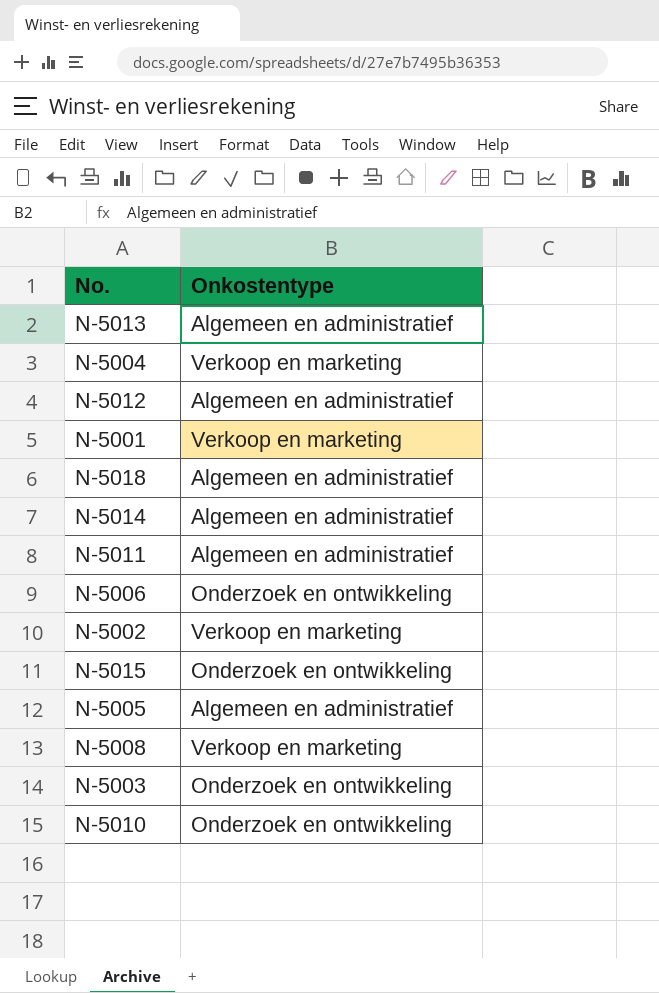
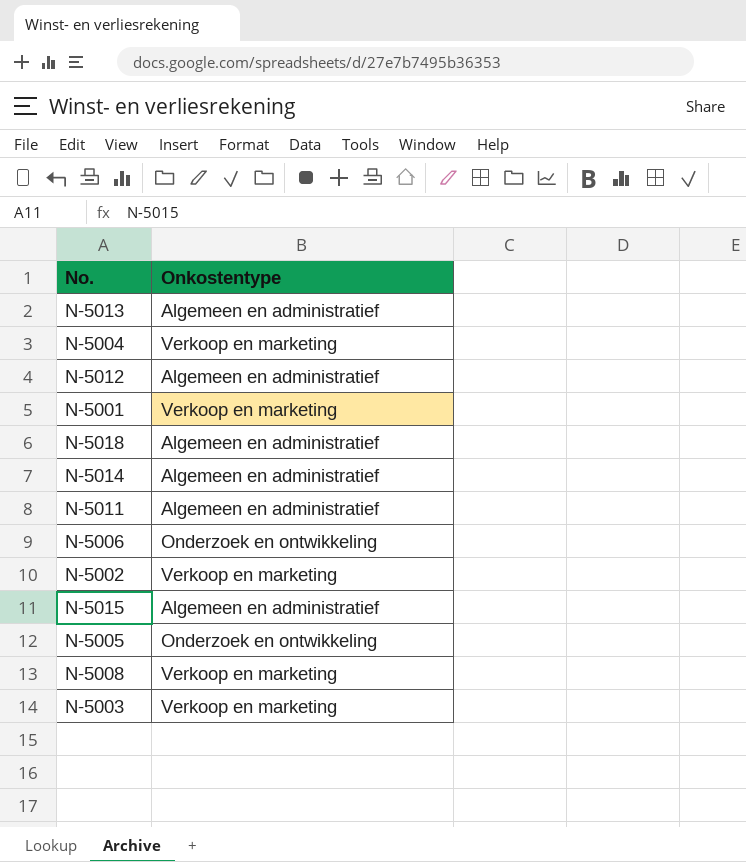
row N-5010: Onderzoek en ontwikkeling -> none
N-5015 | Onkostentype: Onderzoek en ontwikkeling -> Algemeen en administratief
N-5005 | Onkostentype: Algemeen en administratief -> Onderzoek en ontwikkeling
N-5003 | Onkostentype: Onderzoek en ontwikkeling -> Verkoop en marketing

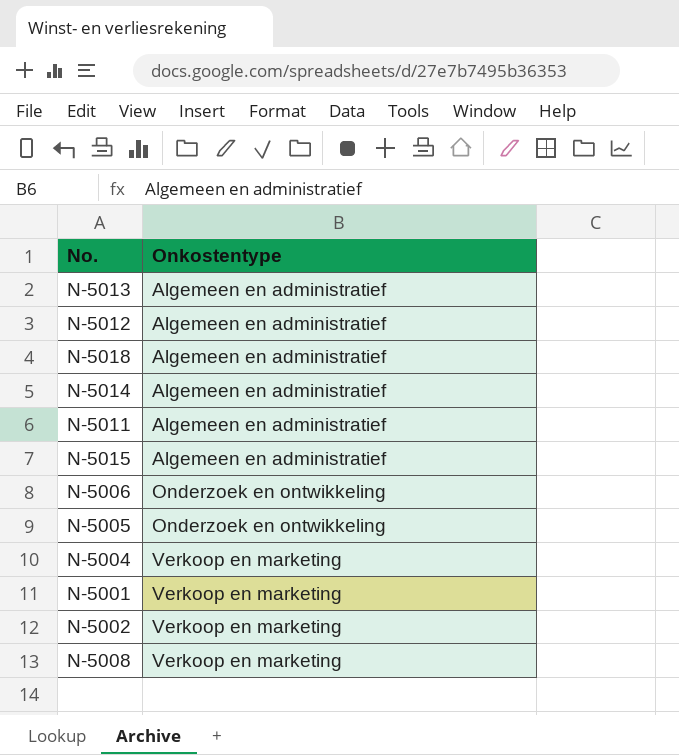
row order: none -> Onkostentype ascending
row N-5003: Verkoop en marketing -> none

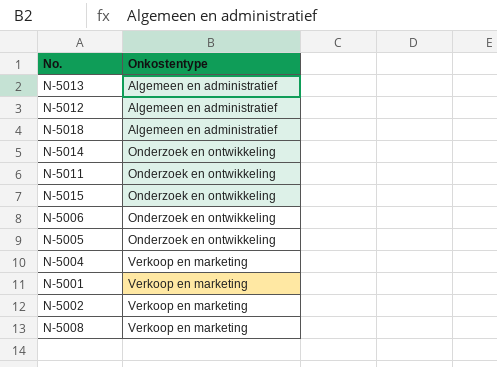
N-5014 | Onkostentype: Algemeen en administratief -> Onderzoek en ontwikkeling
N-5011 | Onkostentype: Algemeen en administratief -> Onderzoek en ontwikkeling
N-5015 | Onkostentype: Algemeen en administratief -> Onderzoek en ontwikkeling

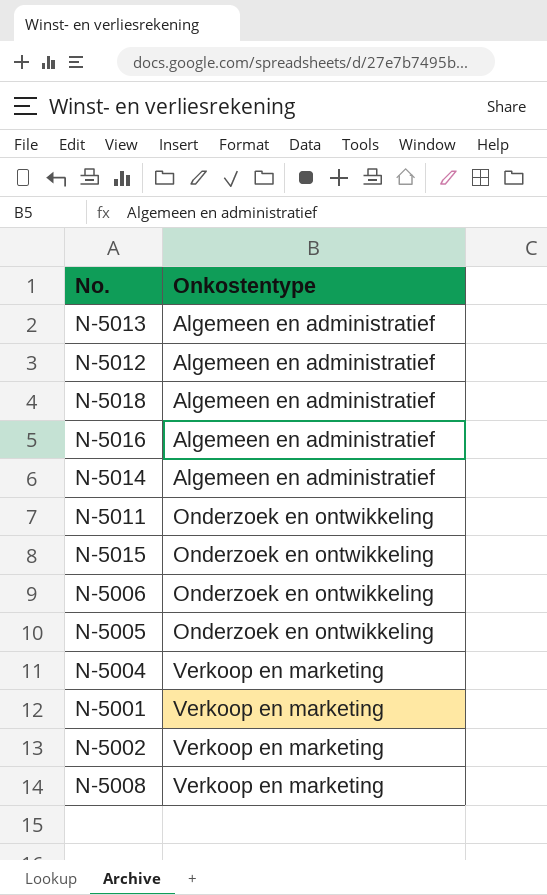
row N-5016: none -> Algemeen en administratief
N-5014 | Onkostentype: Onderzoek en ontwikkeling -> Algemeen en administratief

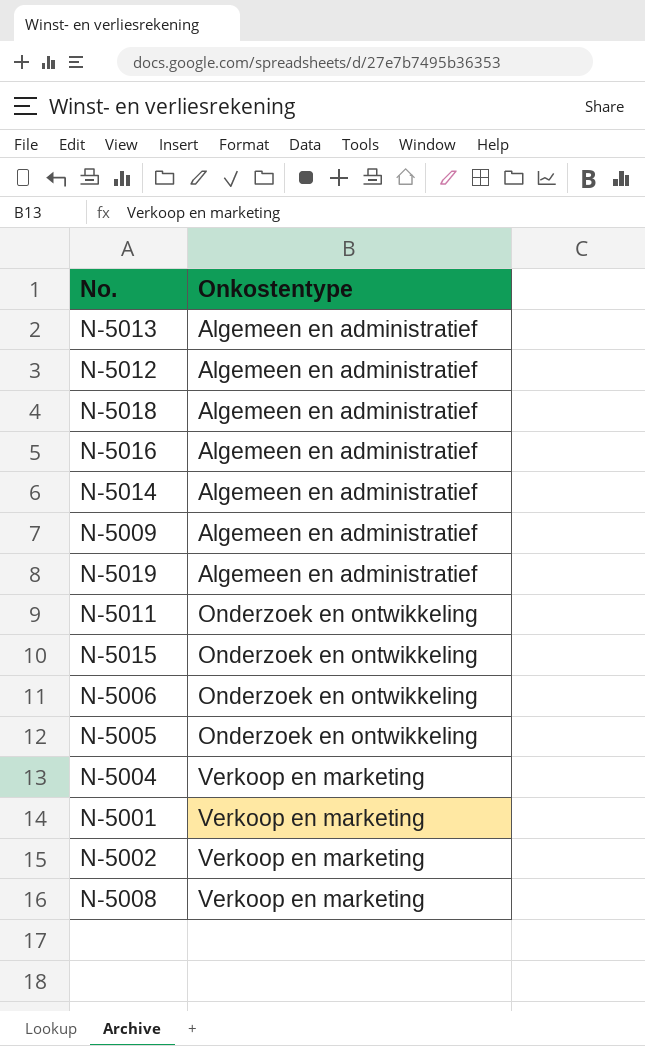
row N-5009: none -> Algemeen en administratief
row N-5019: none -> Algemeen en administratief

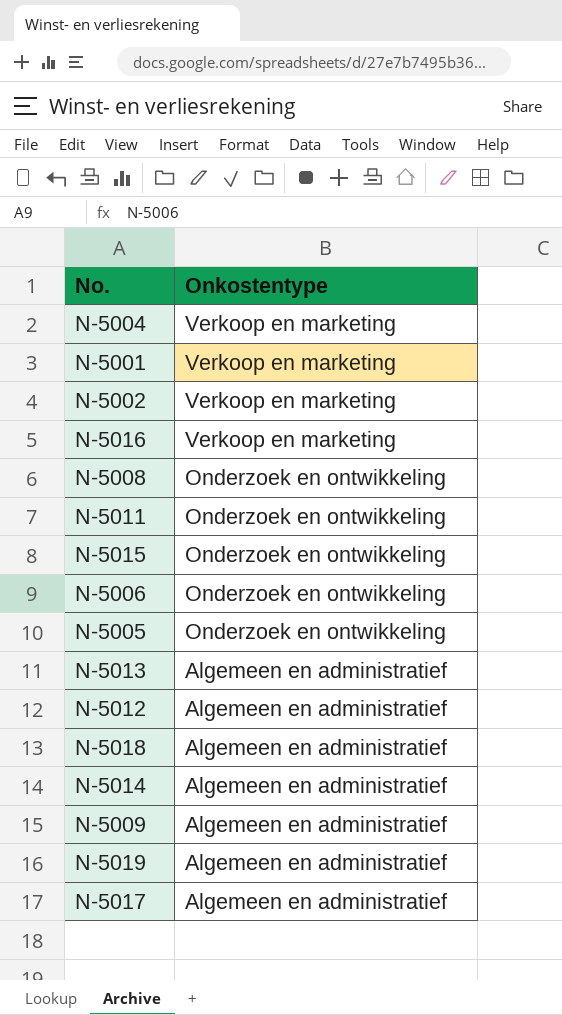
row order: Onkostentype ascending -> Onkostentype descending
N-5016 | Onkostentype: Algemeen en administratief -> Verkoop en marketing
N-5008 | Onkostentype: Verkoop en marketing -> Onderzoek en ontwikkeling
row N-5017: none -> Algemeen en administratief

